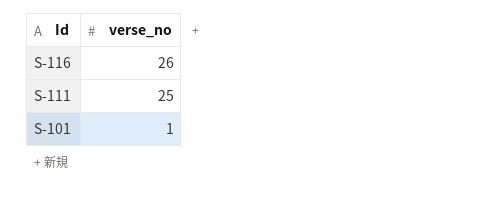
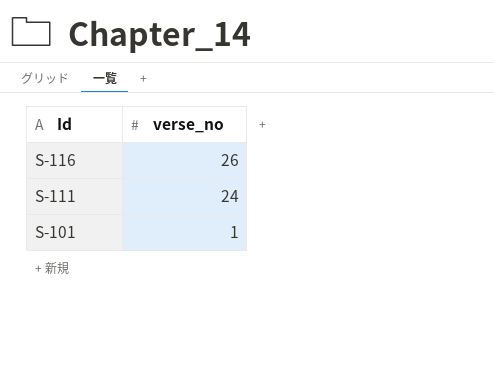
S-111 | verse_no: 25 -> 24

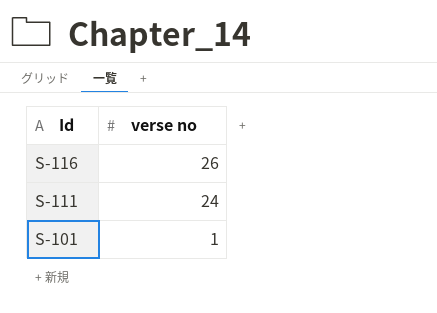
column name: verse_no -> verse no

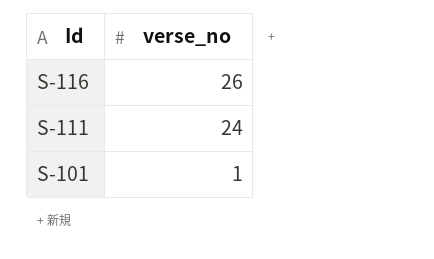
column name: verse no -> verse_no

